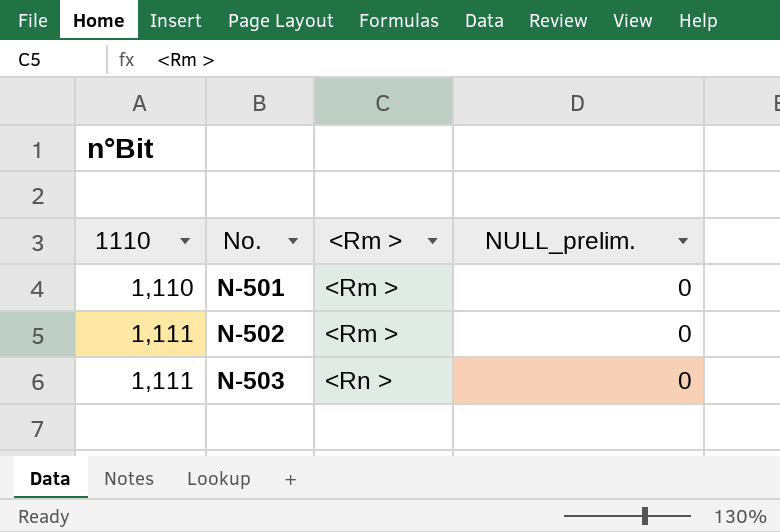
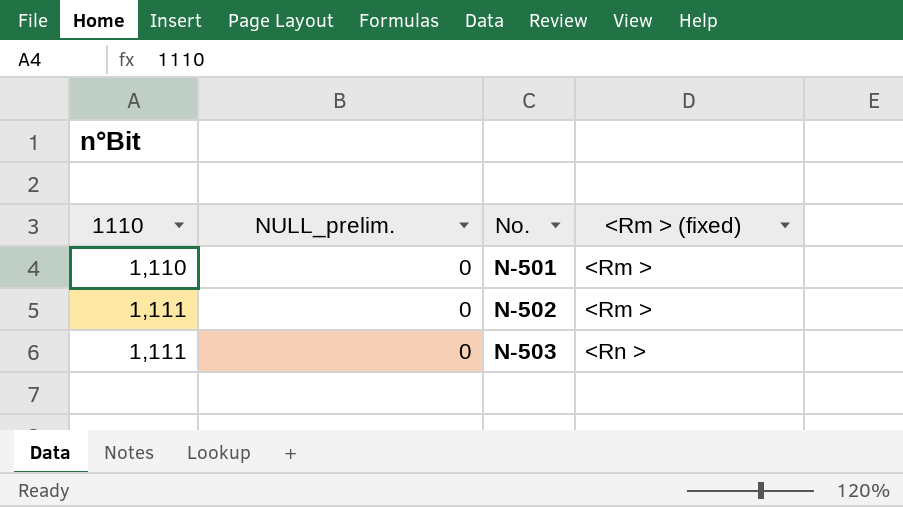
column NULL_prelim. | position: 4 -> 2
column name: <Rm > -> <Rm > (fixed)

